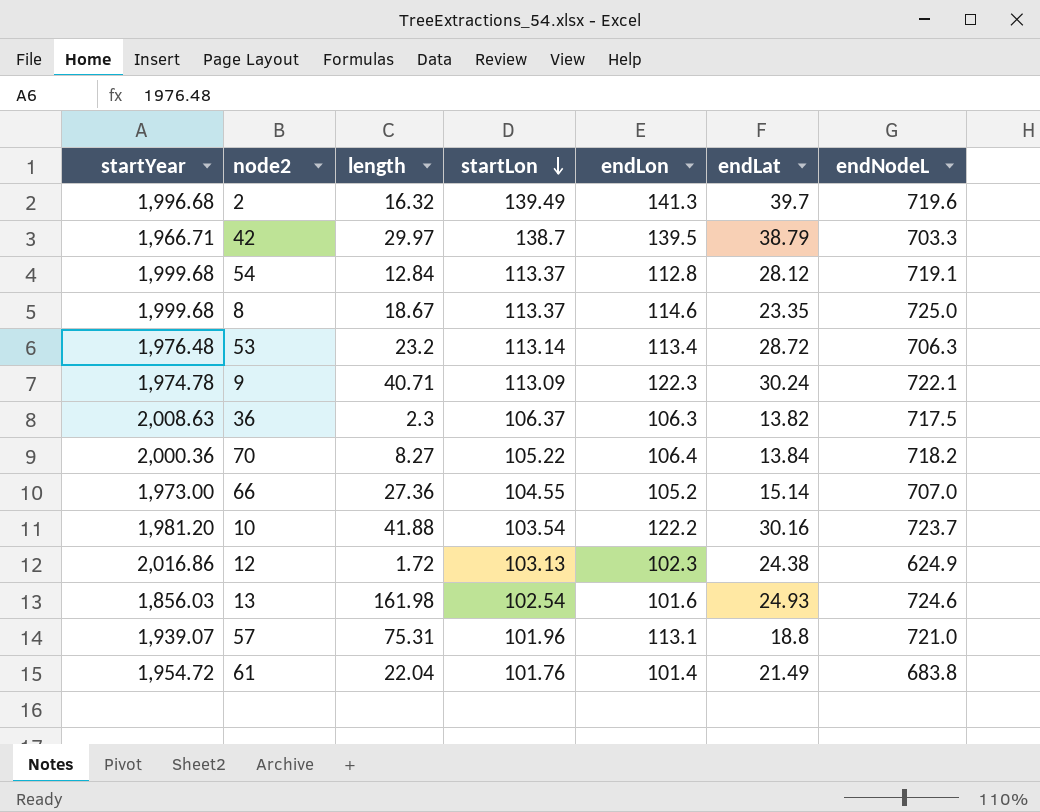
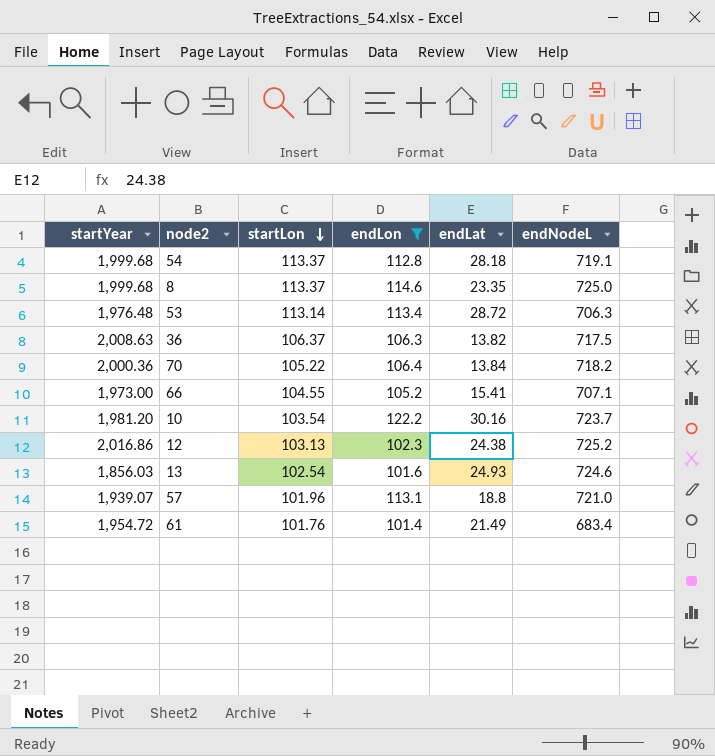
filter: none -> endLon <= 122.2
column length | position: 3 -> none
54 | endLat: 28.12 -> 28.18
66 | endLat: 15.14 -> 15.41
66 | endNodeL: 707.0 -> 707.1
12 | endNodeL: 624.9 -> 725.2
61 | endNodeL: 683.8 -> 683.4

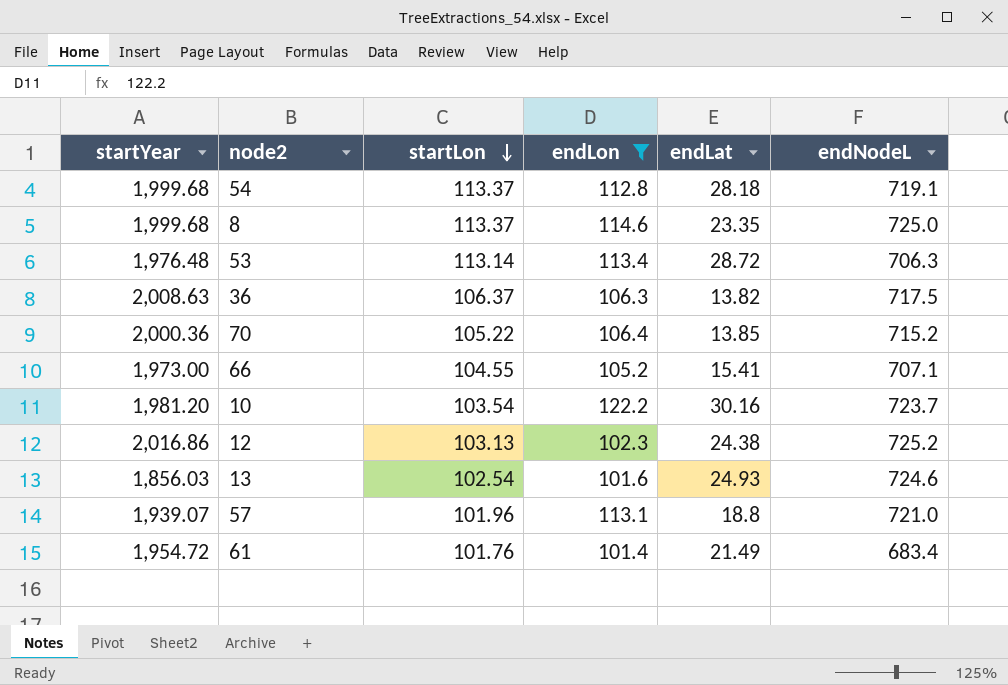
70 | endLat: 13.84 -> 13.85
70 | endNodeL: 718.2 -> 715.2

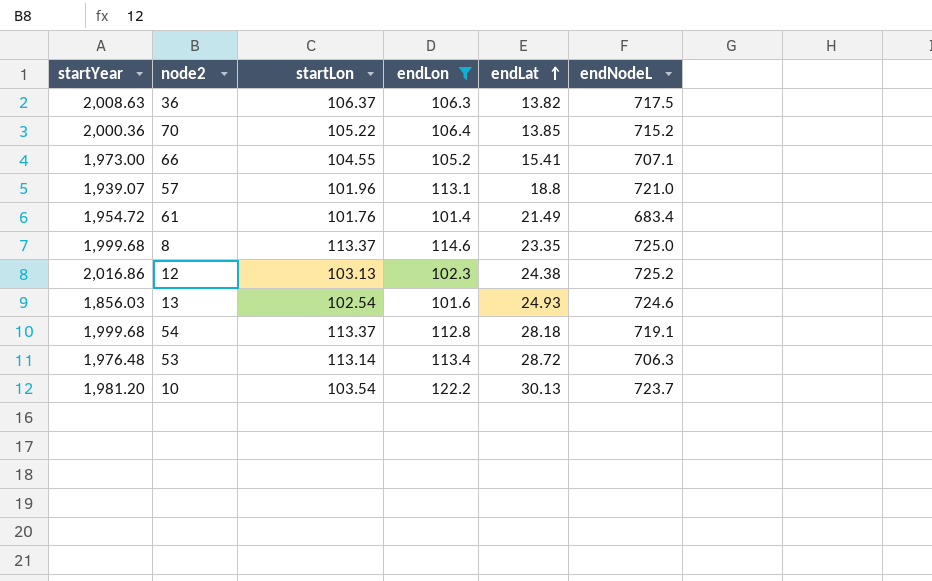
row order: startLon descending -> endLat ascending
10 | endLat: 30.16 -> 30.13

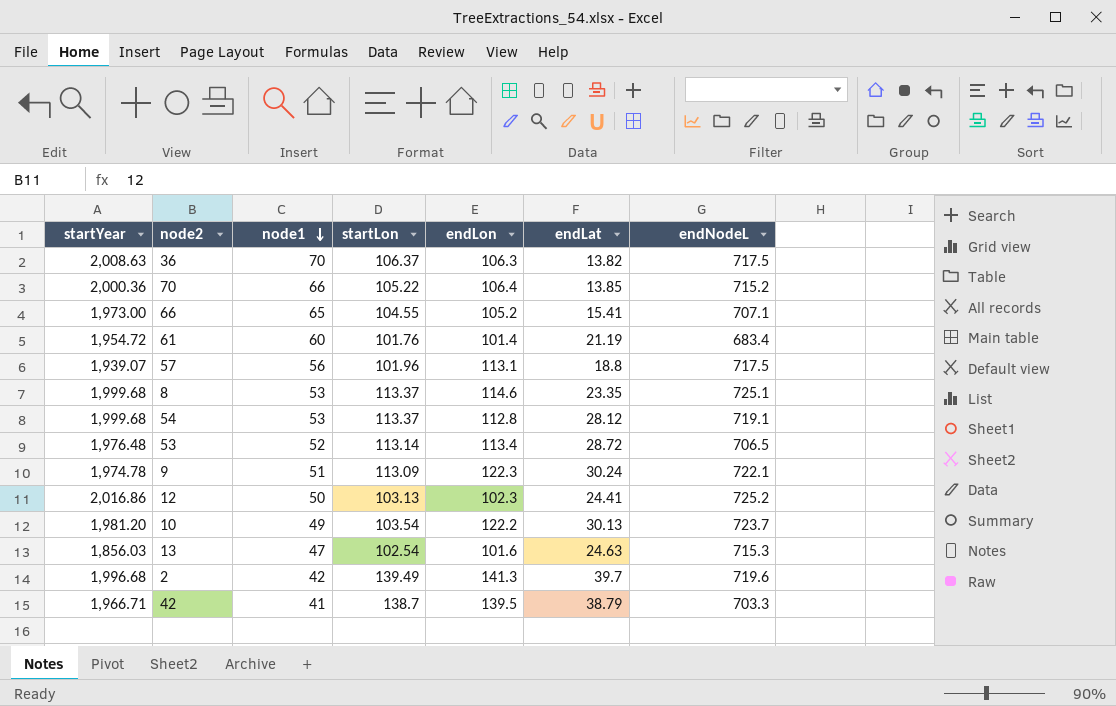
filter: endLon <= 122.2 -> none
row order: endLat ascending -> node1 descending
column node1 | position: none -> 3
61 | endLat: 21.49 -> 21.19
57 | endNodeL: 721.0 -> 717.5
8 | endNodeL: 725.0 -> 725.1
54 | endLat: 28.18 -> 28.12
53 | endNodeL: 706.3 -> 706.5
12 | endLat: 24.38 -> 24.41
13 | endLat: 24.93 -> 24.63
13 | endNodeL: 724.6 -> 715.3

